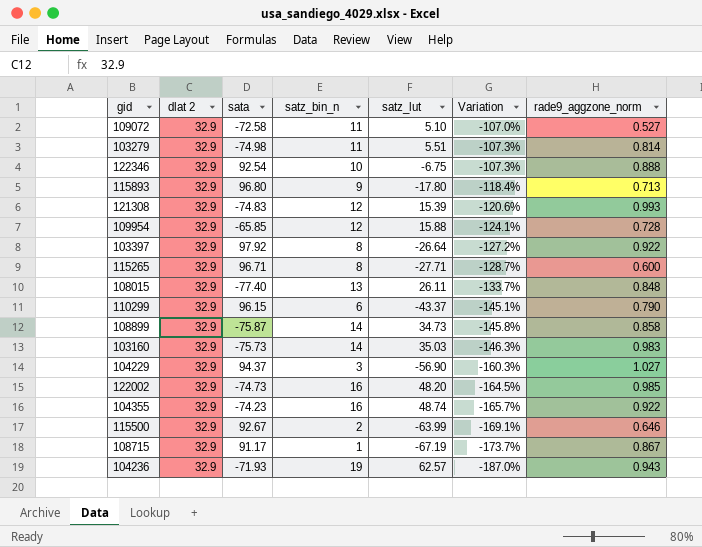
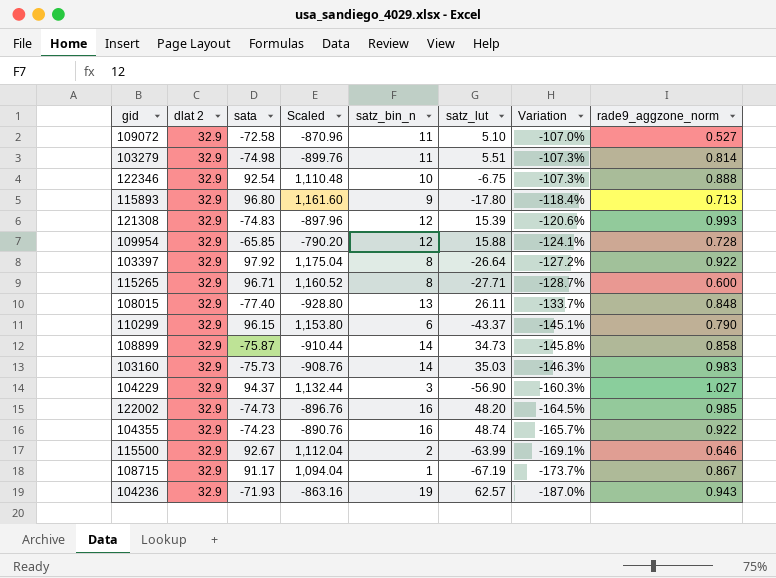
column Scaled | formula: none -> [sata] * 12

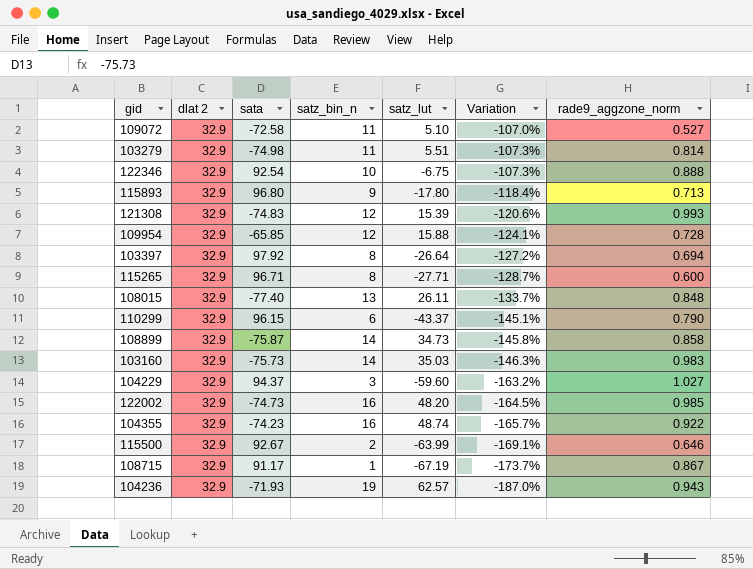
column Scaled | formula: [sata] * 12 -> none
103397 | rade9_aggzone_norm: 0.922 -> 0.694
104229 | satz_lut: -56.90 -> -59.60
104229 | Variation: -160.3% -> -163.2%

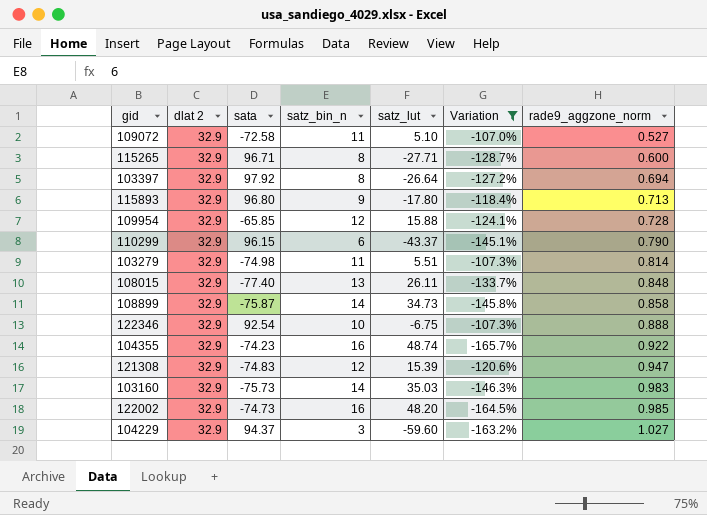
filter: none -> Variation >= -165.7%
row order: Variation descending -> rade9_aggzone_norm ascending
121308 | rade9_aggzone_norm: 0.993 -> 0.947

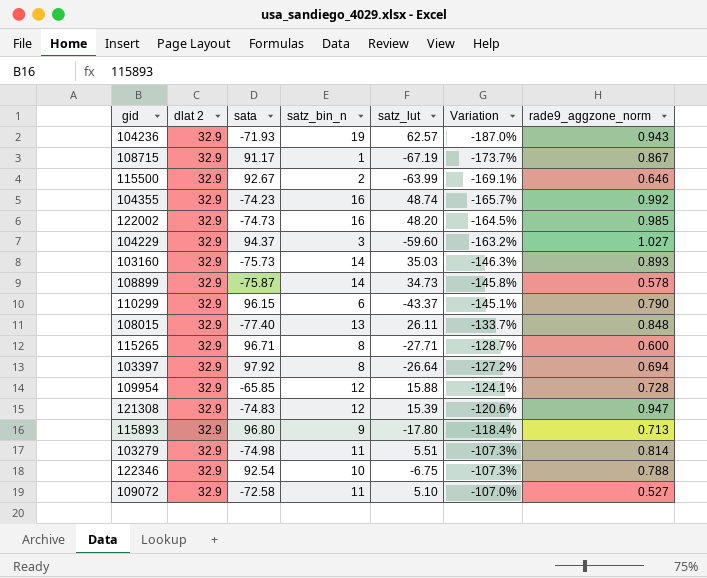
filter: Variation >= -165.7% -> none
row order: rade9_aggzone_norm ascending -> Variation ascending
104355 | rade9_aggzone_norm: 0.922 -> 0.992
103160 | rade9_aggzone_norm: 0.983 -> 0.893
108899 | rade9_aggzone_norm: 0.858 -> 0.578
122346 | rade9_aggzone_norm: 0.888 -> 0.788

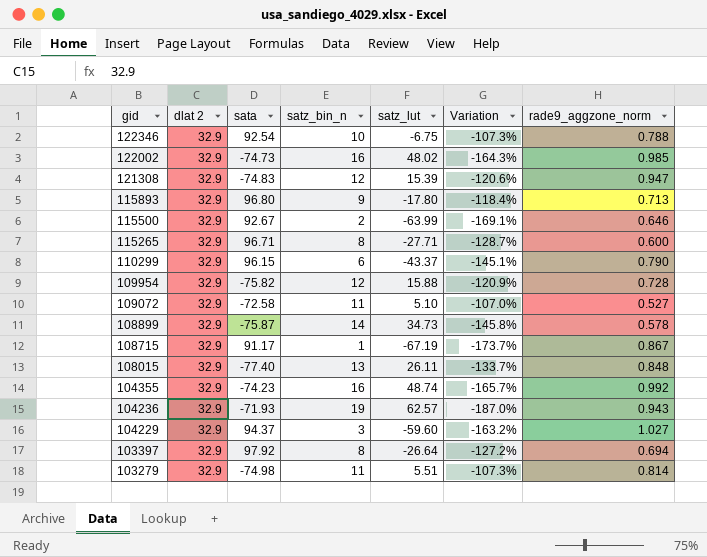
row order: Variation ascending -> gid descending
row 103160: 32.9 | -75.73 | 14 | 35.03 | -146.3% | 0.893 -> none
122002 | satz_lut: 48.20 -> 48.02
122002 | Variation: -164.5% -> -164.3%
109954 | sata: -65.85 -> -75.82
109954 | Variation: -124.1% -> -120.9%

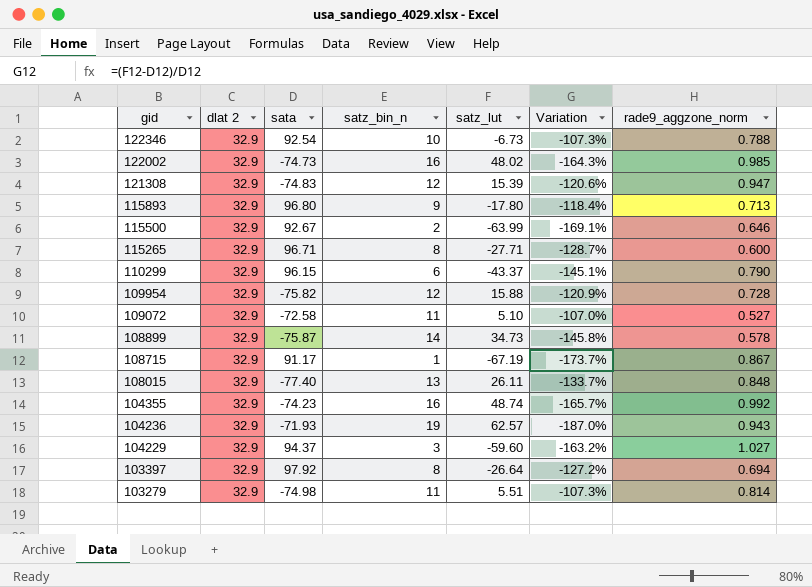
122346 | satz_lut: -6.75 -> -6.73

